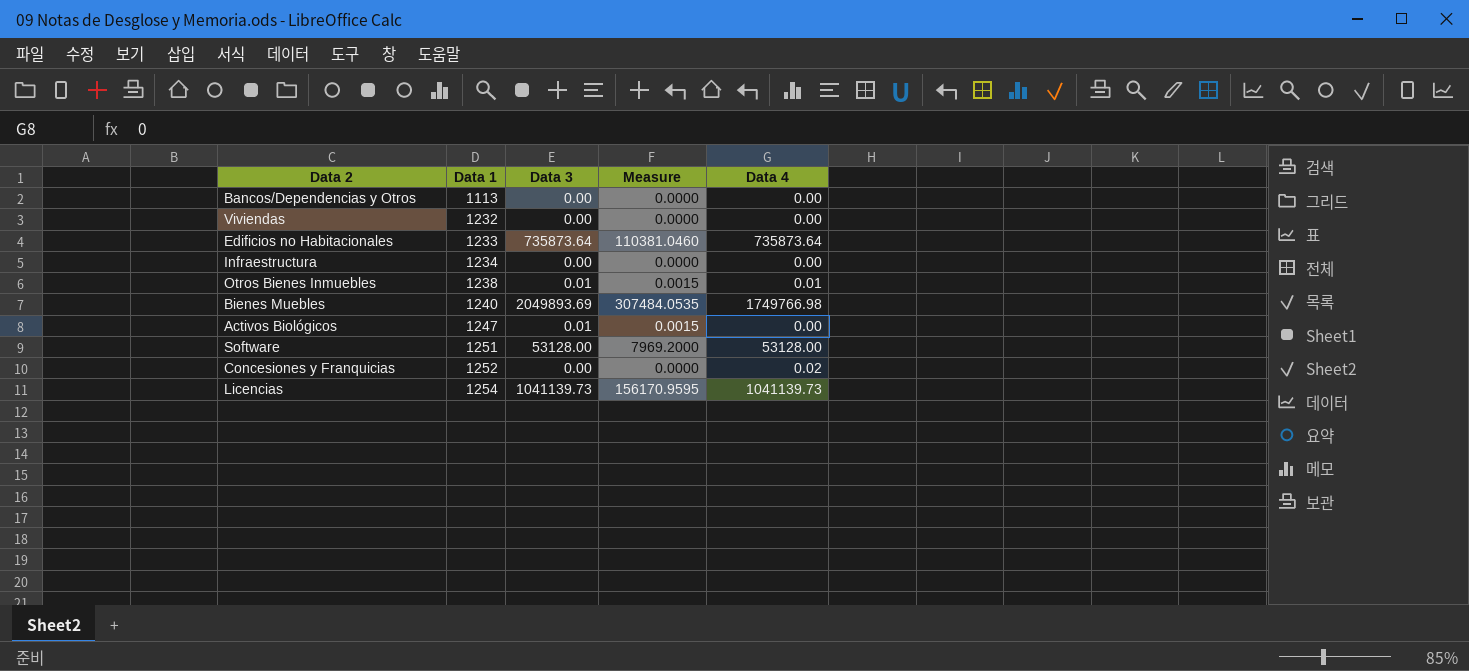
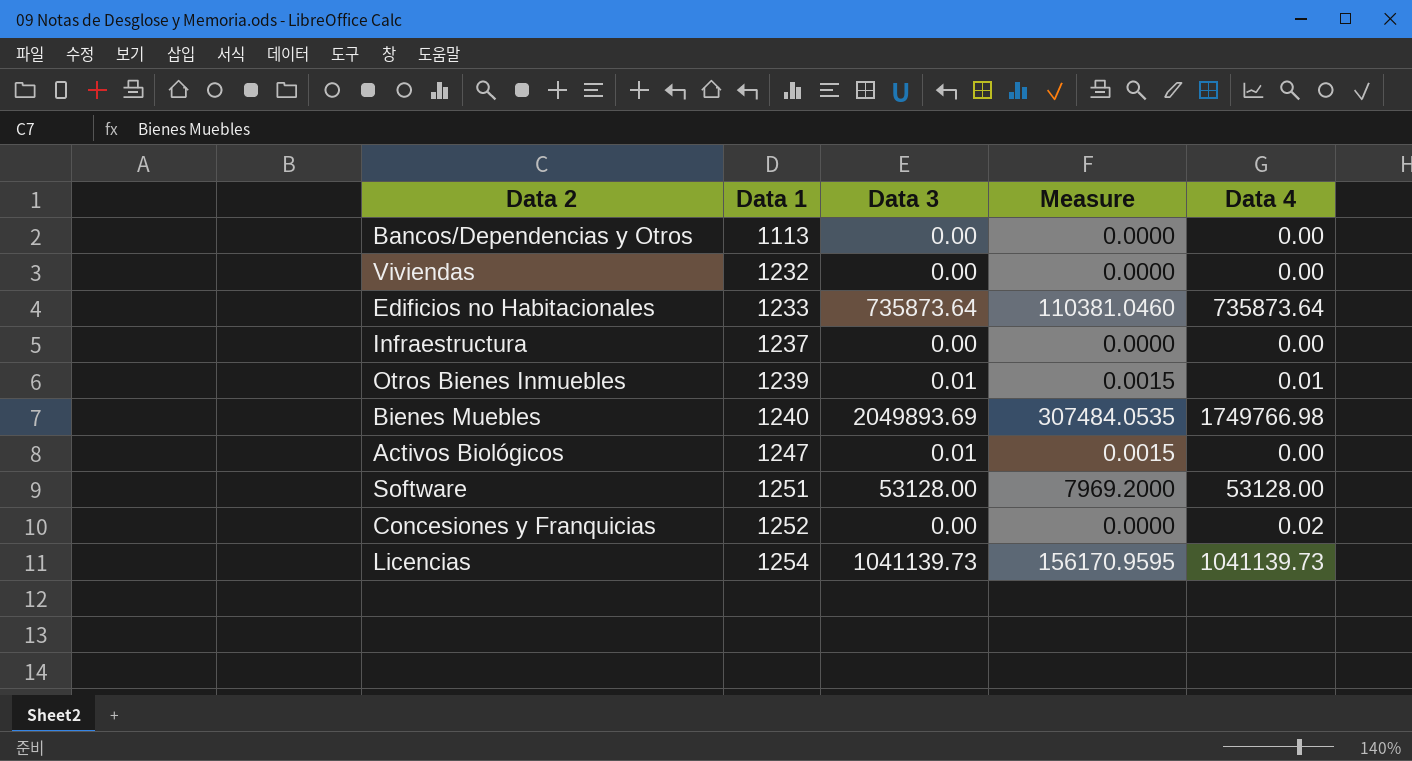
Infraestructura | Data 1: 1234 -> 1237
Otros Bienes Inmuebles | Data 1: 1238 -> 1239

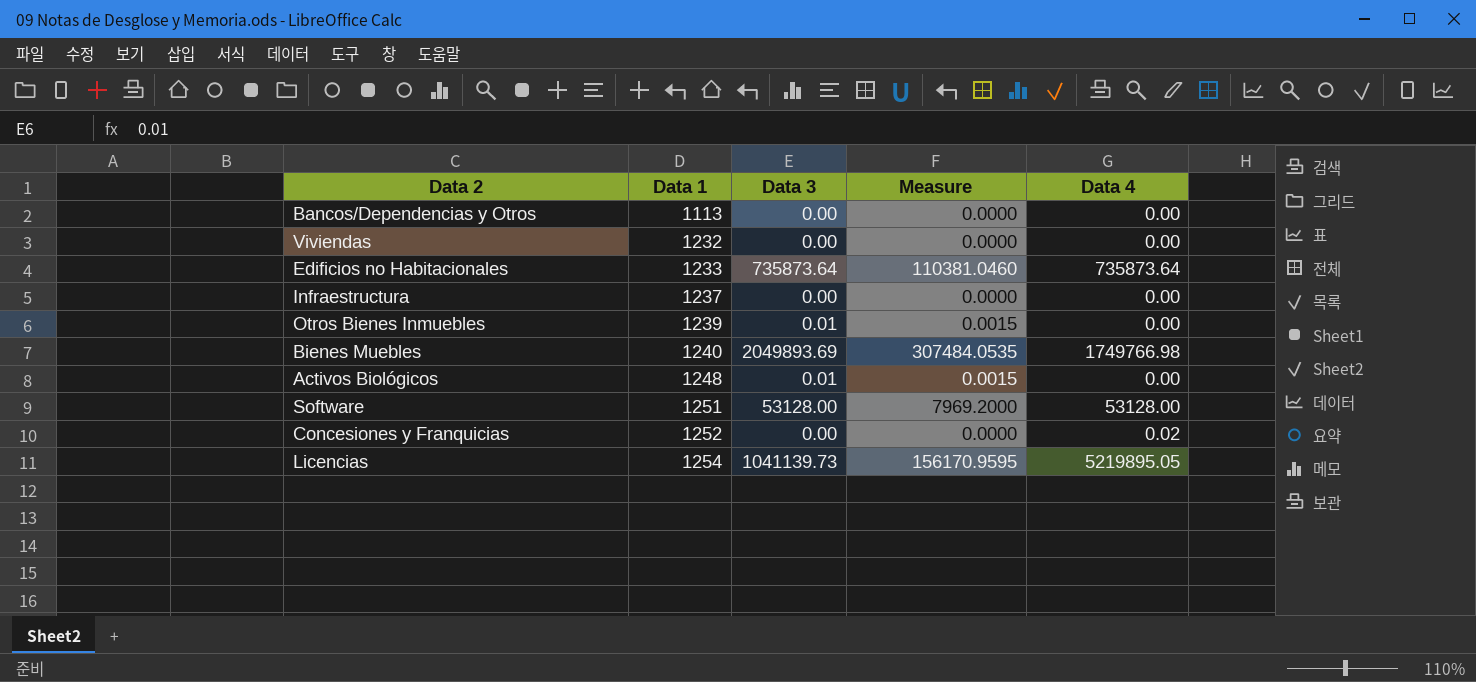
Otros Bienes Inmuebles | Data 4: 0.01 -> 0.00
Activos Biológicos | Data 1: 1247 -> 1248
Licencias | Data 4: 1041139.73 -> 5219895.05

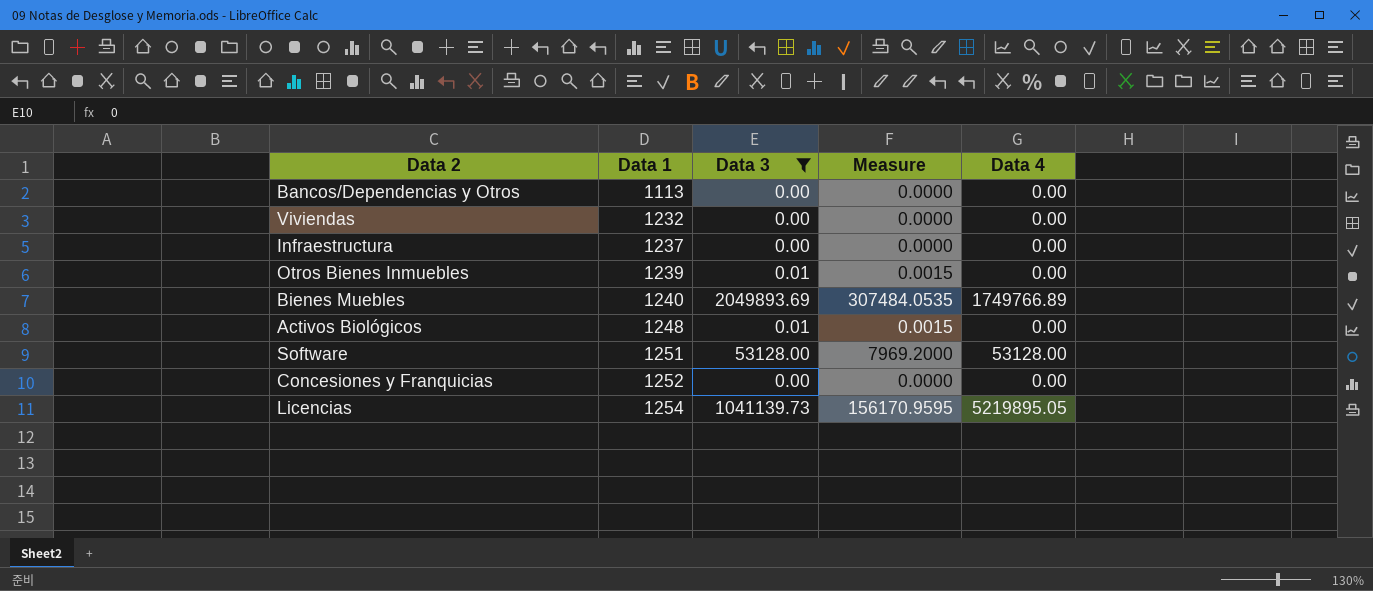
filter: none -> Data 3 != 735873.64
Bienes Muebles | Data 4: 1749766.98 -> 1749766.89
Concesiones y Franquicias | Data 4: 0.02 -> 0.00

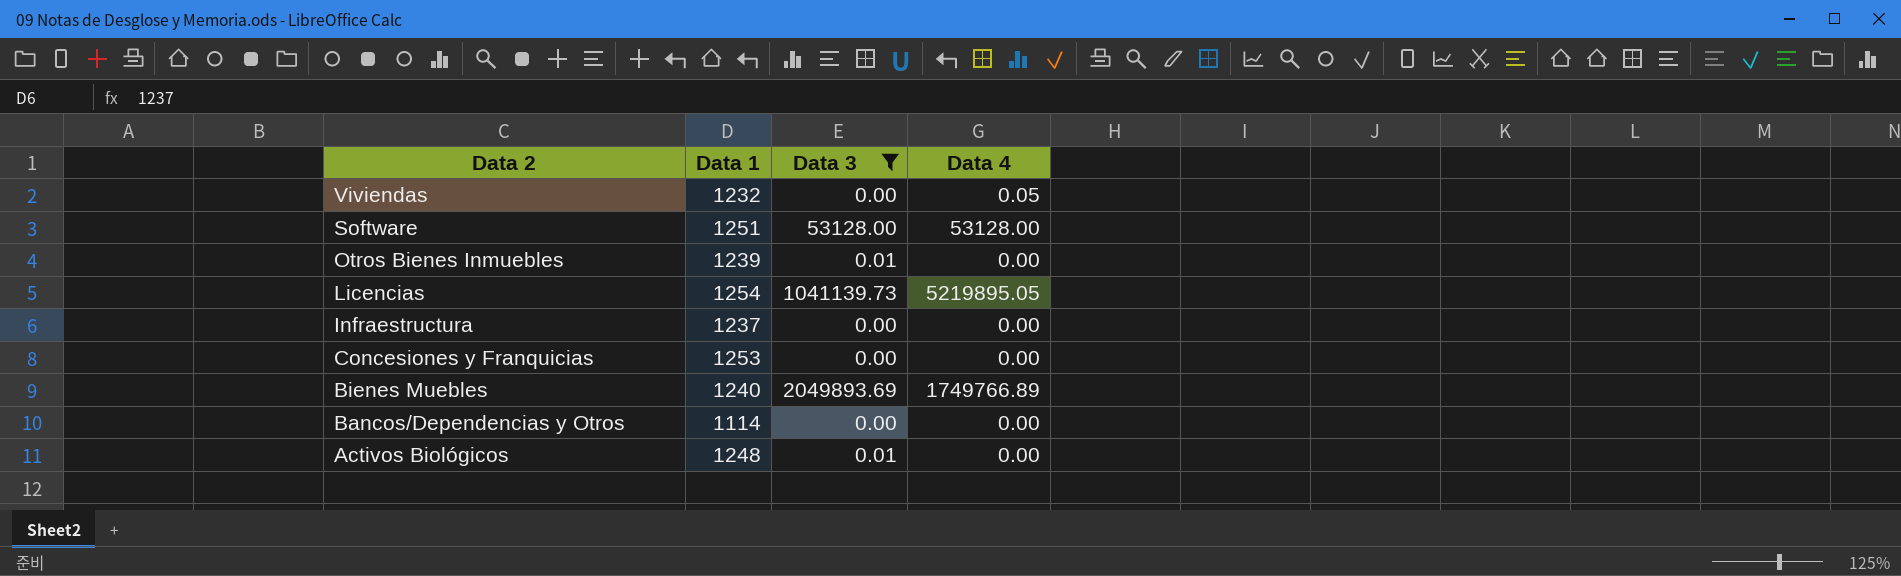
row order: Data 1 ascending -> Data 2 descending
column Measure | formula: [Data 3] * 0.15 -> none
Viviendas | Data 4: 0.00 -> 0.05
Concesiones y Franquicias | Data 1: 1252 -> 1253
Bancos/Dependencias y Otros | Data 1: 1113 -> 1114

